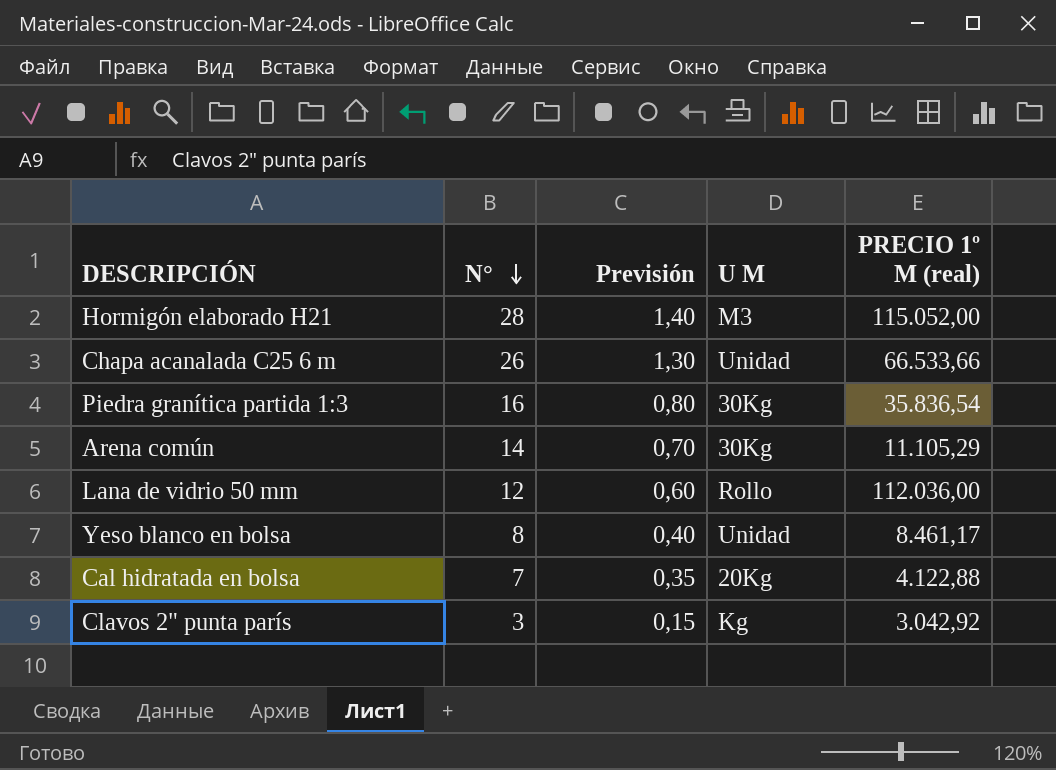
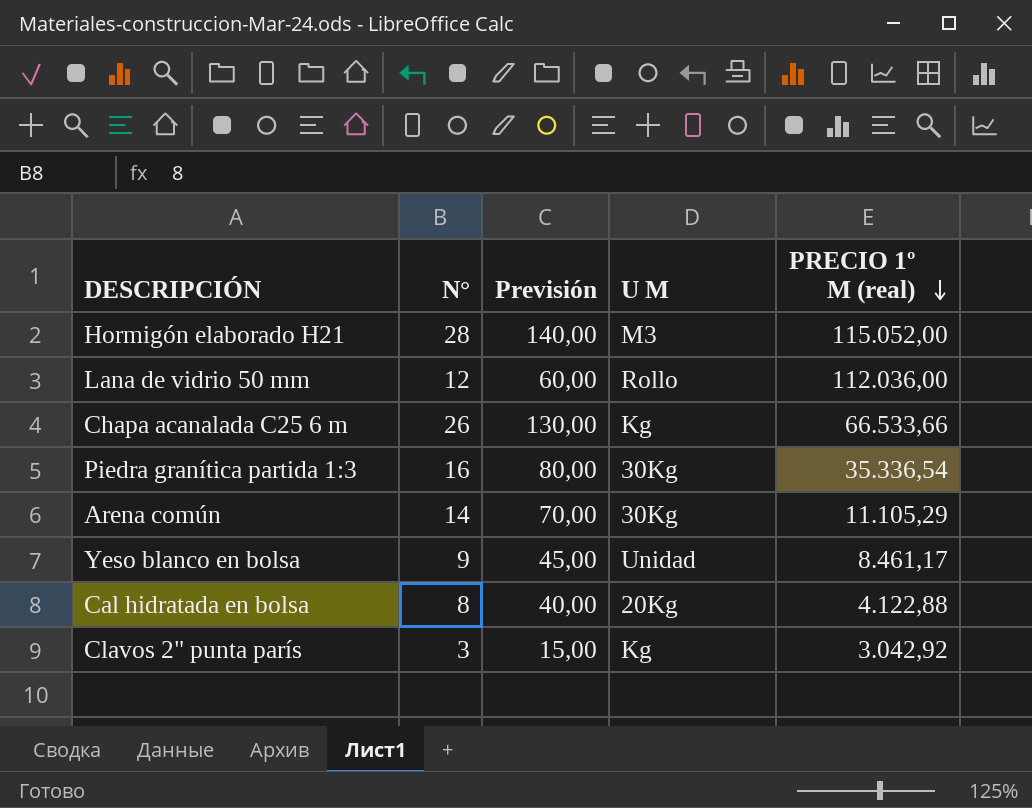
row order: N° descending -> PRECIO 1º M (real) descending
column Previsión | formula: [N°] * 0,05 -> [N°] * 5
Chapa acanalada C25 6 m | U M: Unidad -> Kg
Piedra granítica partida 1:3 | PRECIO 1º M (real): 35.836,54 -> 35.336,54
Yeso blanco en bolsa | N°: 8 -> 9
Cal hidratada en bolsa | N°: 7 -> 8

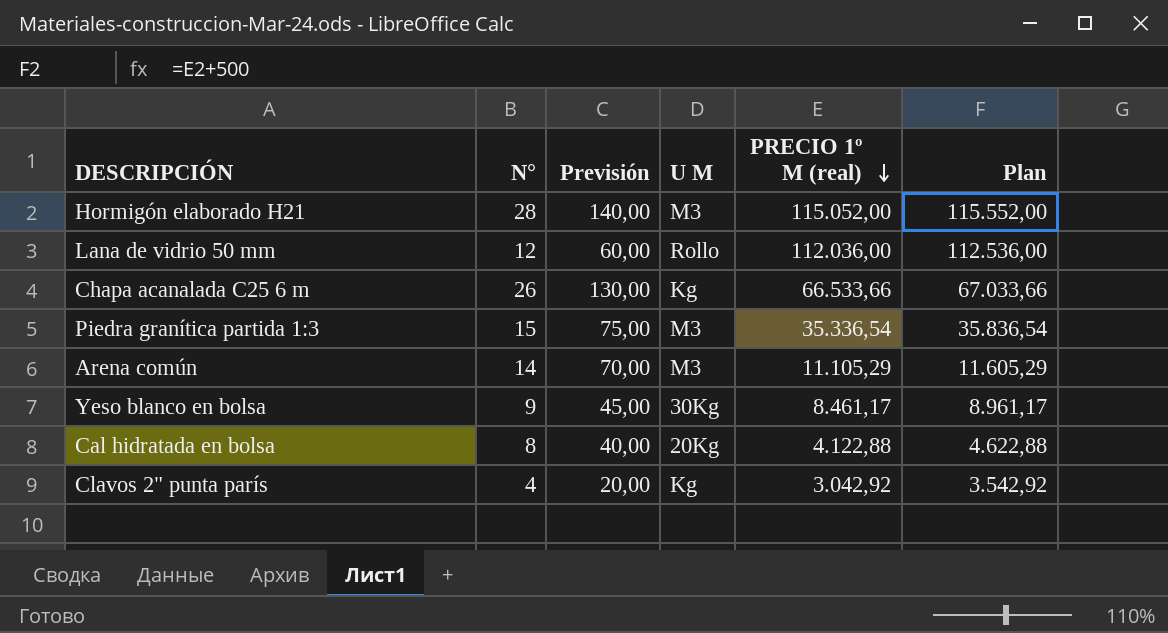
column Plan | formula: none -> [PRECIO 1º M (real)] + 500
Piedra granítica partida 1:3 | N°: 16 -> 15
Piedra granítica partida 1:3 | Previsión: 80,00 -> 75,00
Piedra granítica partida 1:3 | U M: 30Kg -> M3
Arena común | U M: 30Kg -> M3
Yeso blanco en bolsa | U M: Unidad -> 30Kg
Clavos 2" punta parís | N°: 3 -> 4
Clavos 2" punta parís | Previsión: 15,00 -> 20,00

